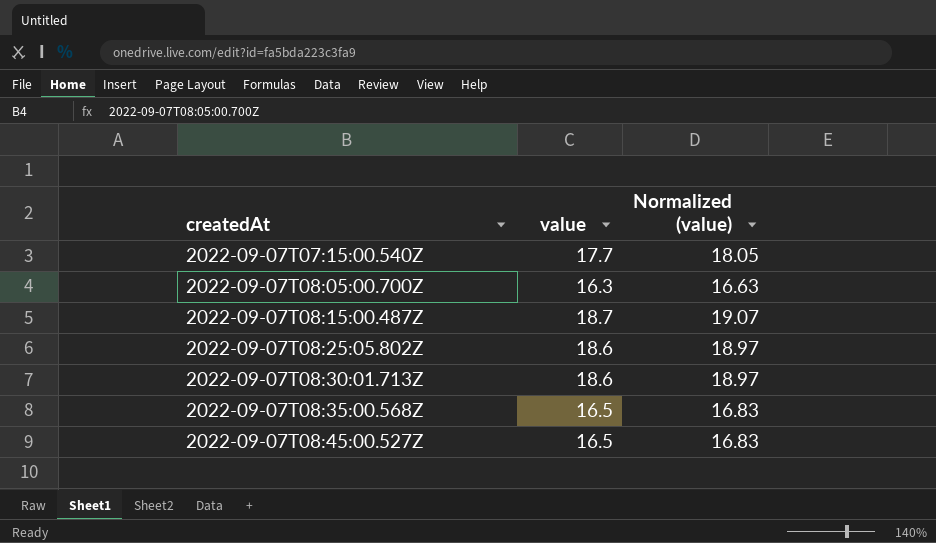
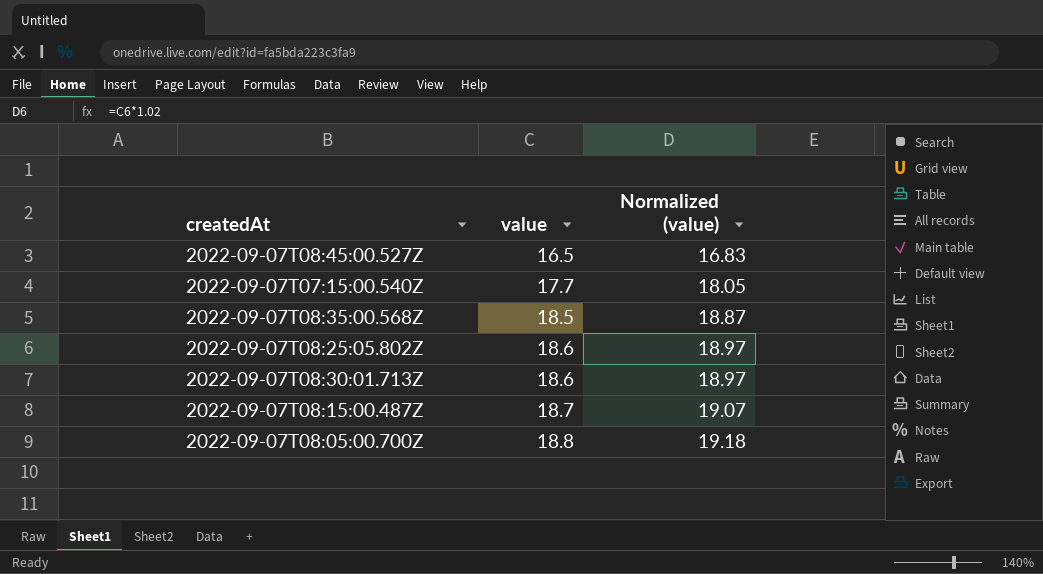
row order: createdAt ascending -> value ascending
2022-09-07T08:35:00.568Z | value: 16.5 -> 18.5
2022-09-07T08:35:00.568Z | Normalized (value): 16.83 -> 18.87
2022-09-07T08:05:00.700Z | value: 16.3 -> 18.8
2022-09-07T08:05:00.700Z | Normalized (value): 16.63 -> 19.18

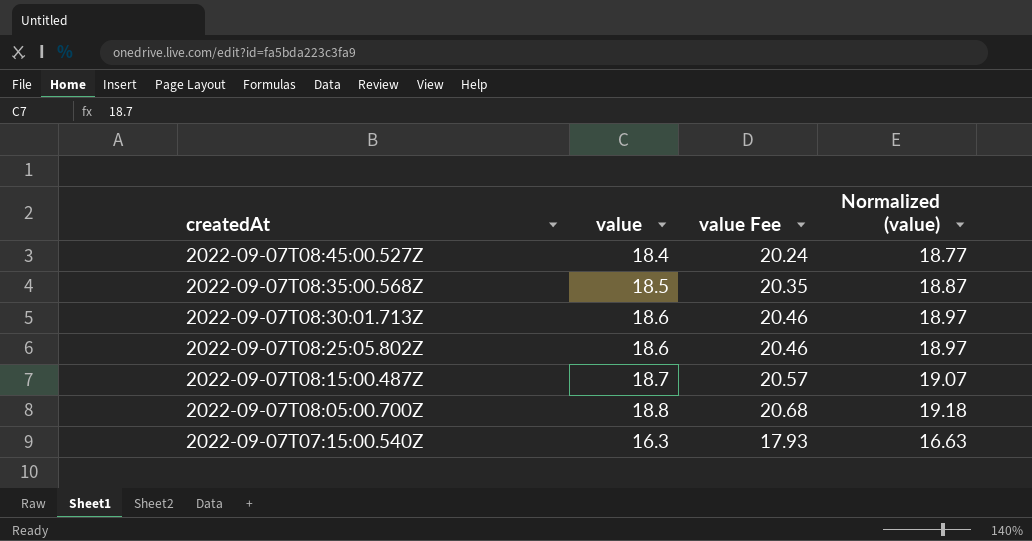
row order: value ascending -> createdAt descending
column value Fee | formula: none -> [value] * 1.1
2022-09-07T08:45:00.527Z | value: 16.5 -> 18.4
2022-09-07T08:45:00.527Z | Normalized (value): 16.83 -> 18.77
2022-09-07T07:15:00.540Z | value: 17.7 -> 16.3
2022-09-07T07:15:00.540Z | Normalized (value): 18.05 -> 16.63

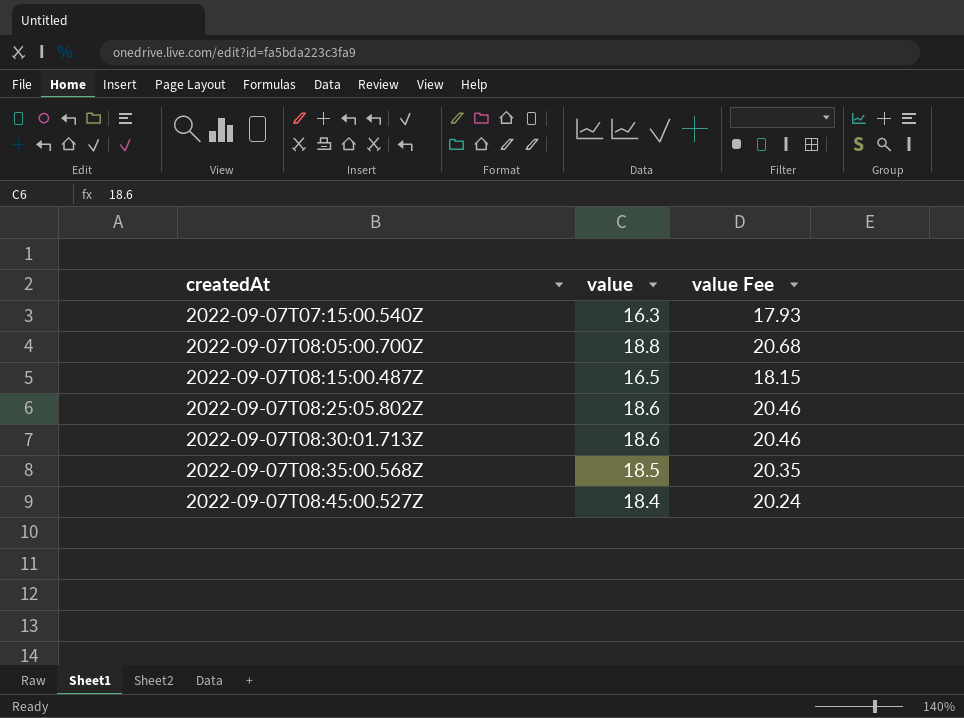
row order: createdAt descending -> createdAt ascending
column Normalized (value) | formula: [value] * 1.02 -> none
2022-09-07T08:15:00.487Z | value: 18.7 -> 16.5
2022-09-07T08:15:00.487Z | value Fee: 20.57 -> 18.15

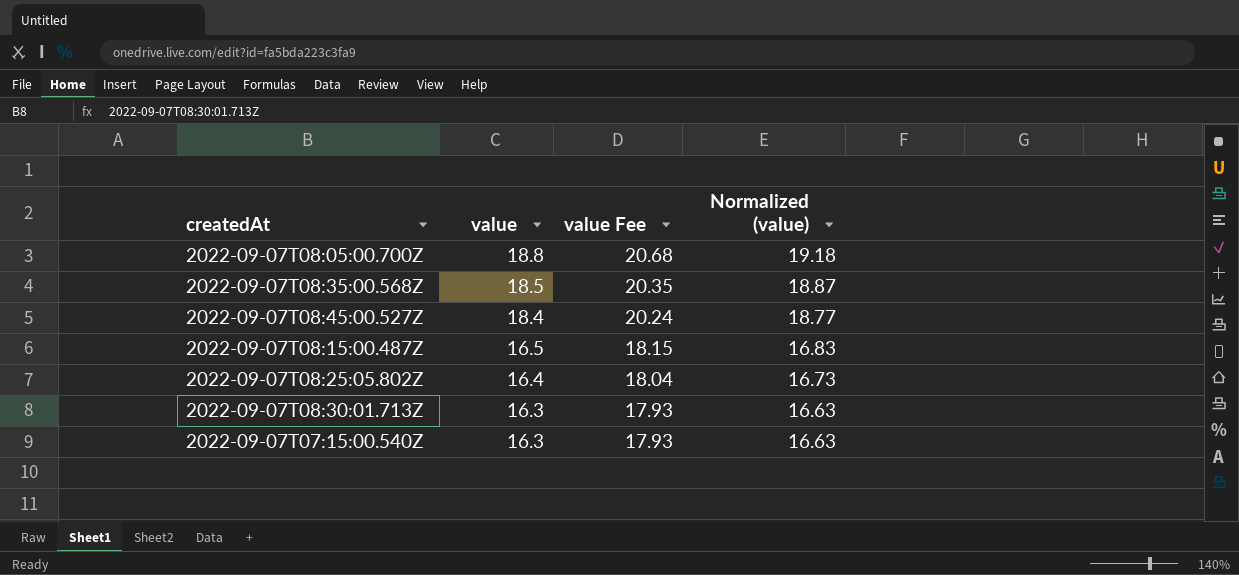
row order: createdAt ascending -> value descending
column Normalized (value) | formula: none -> [value] * 1.02
2022-09-07T08:25:05.802Z | value: 18.6 -> 16.4
2022-09-07T08:25:05.802Z | value Fee: 20.46 -> 18.04
2022-09-07T08:30:01.713Z | value: 18.6 -> 16.3
2022-09-07T08:30:01.713Z | value Fee: 20.46 -> 17.93

